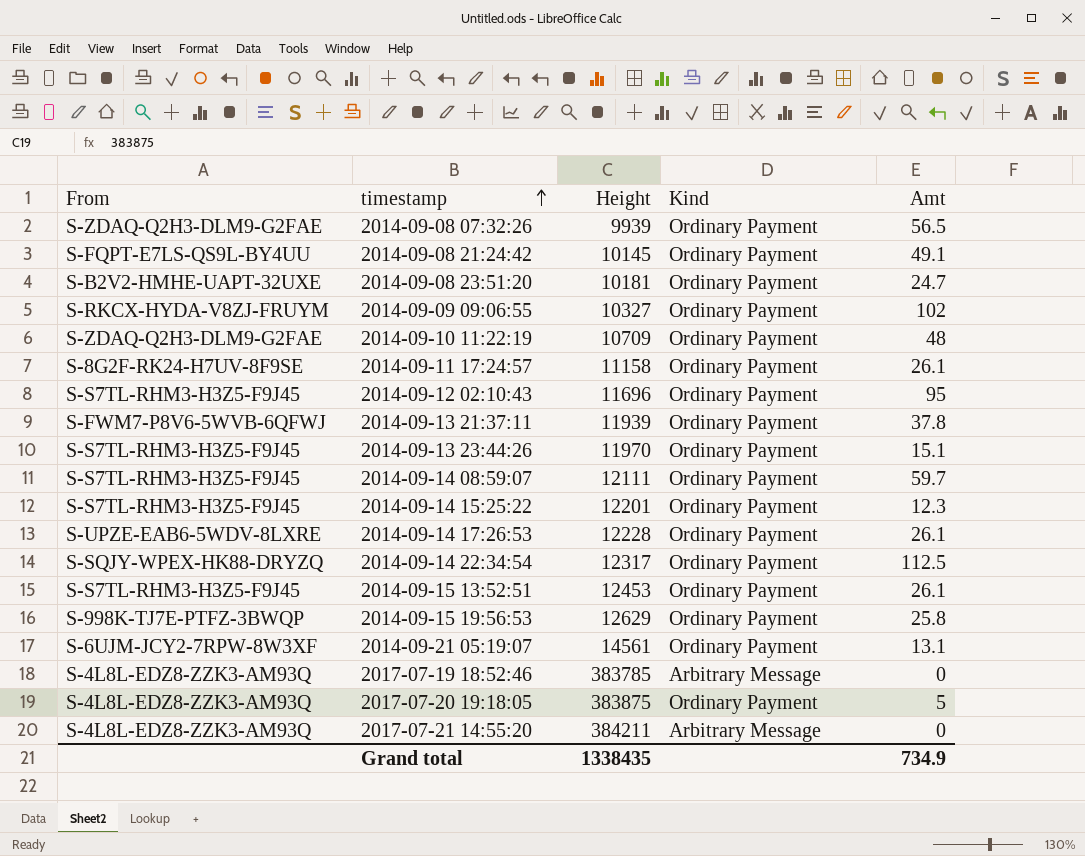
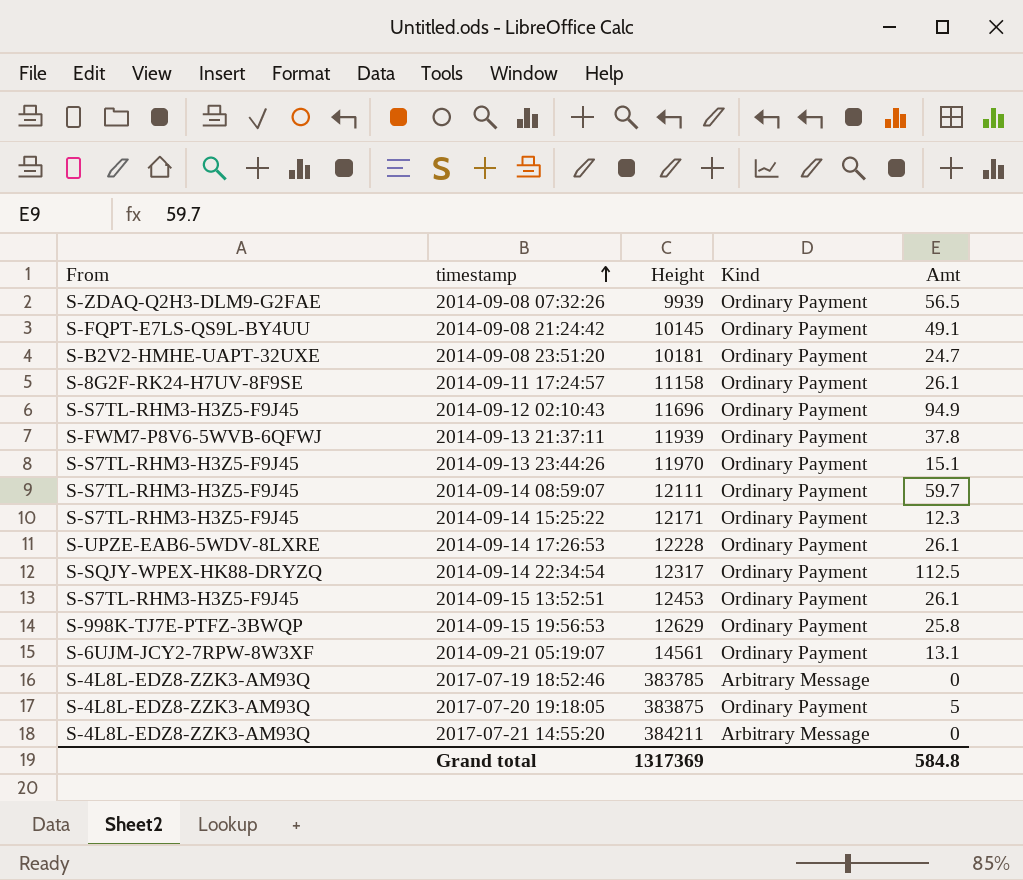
row 2014-09-09 09:06:55: S-RKCX-HYDA-V8ZJ-FRUYM | 10327 | Ordinary Payment | 102 -> none
row 2014-09-10 11:22:19: S-ZDAQ-Q2H3-DLM9-G2FAE | 10709 | Ordinary Payment | 48 -> none
2014-09-12 02:10:43 | Amt: 95 -> 94.9
2014-09-14 15:25:22 | Height: 12201 -> 12171
Grand total | Height: 1338435 -> 1317369
Grand total | Amt: 734.9 -> 584.8

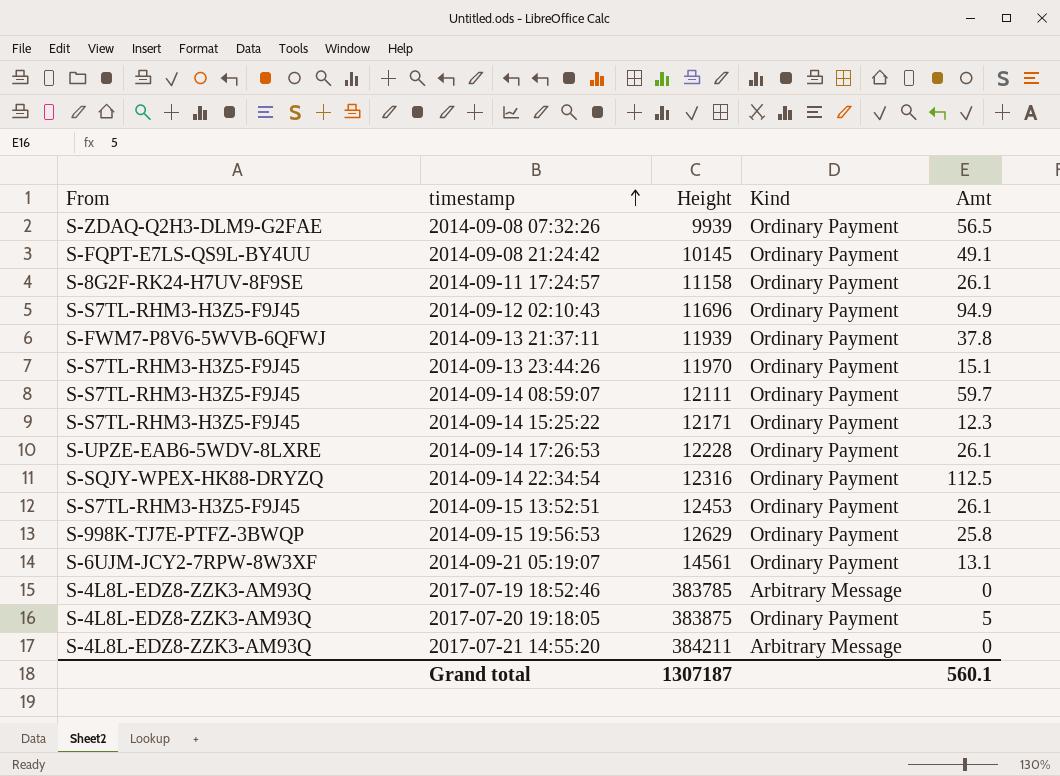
row 2014-09-08 23:51:20: S-B2V2-HMHE-UAPT-32UXE | 10181 | Ordinary Payment | 24.7 -> none
2014-09-14 22:34:54 | Height: 12317 -> 12316
Grand total | Height: 1317369 -> 1307187
Grand total | Amt: 584.8 -> 560.1

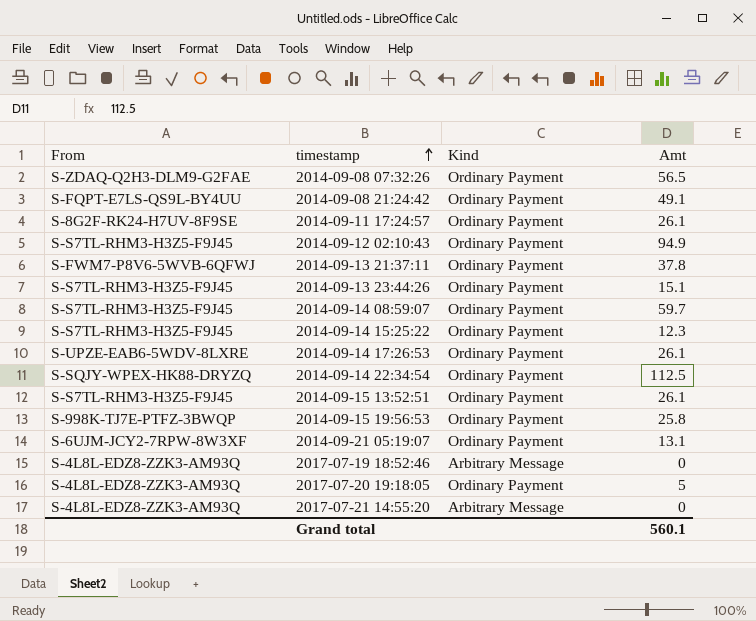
column Height | position: 3 -> none

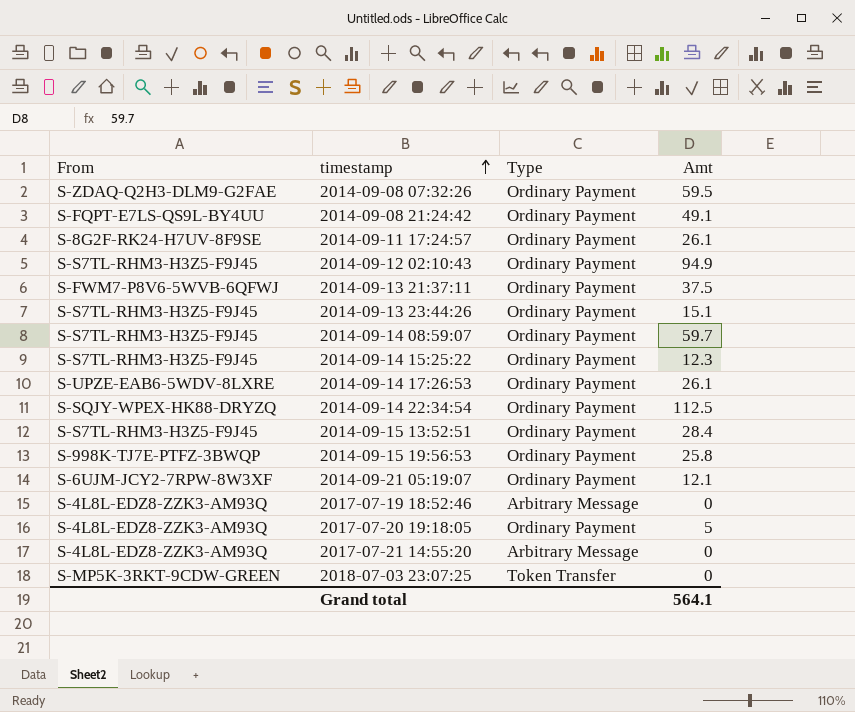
column name: Kind -> Type
2014-09-08 07:32:26 | Amt: 56.5 -> 59.5
2014-09-13 21:37:11 | Amt: 37.8 -> 37.5
2014-09-15 13:52:51 | Amt: 26.1 -> 28.4
2014-09-21 05:19:07 | Amt: 13.1 -> 12.1
row 2018-07-03 23:07:25: none -> S-MP5K-3RKT-9CDW-GREEN | Token Transfer | 0
Grand total | Amt: 560.1 -> 564.1

